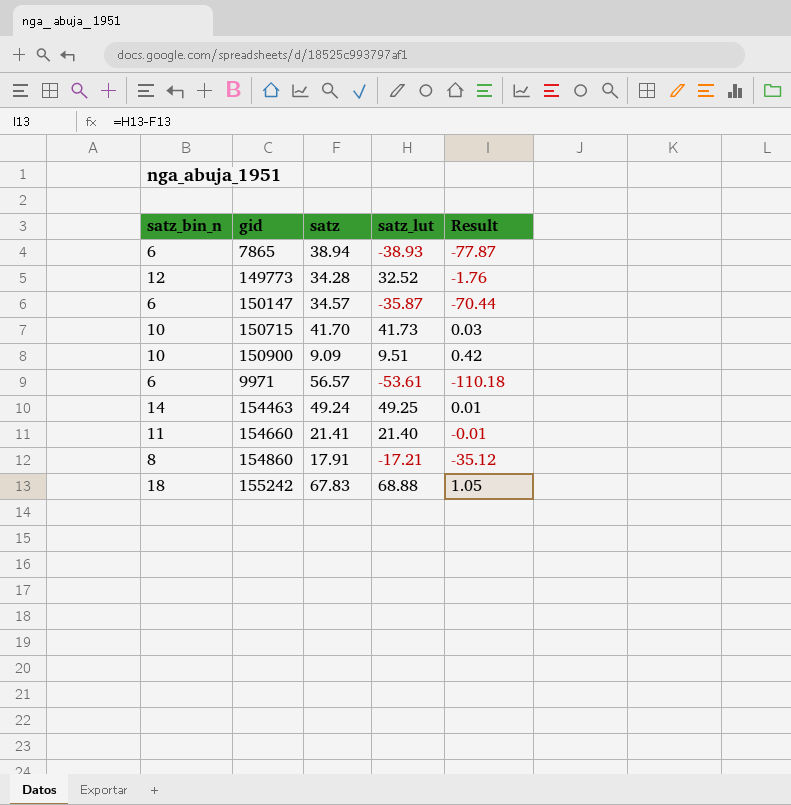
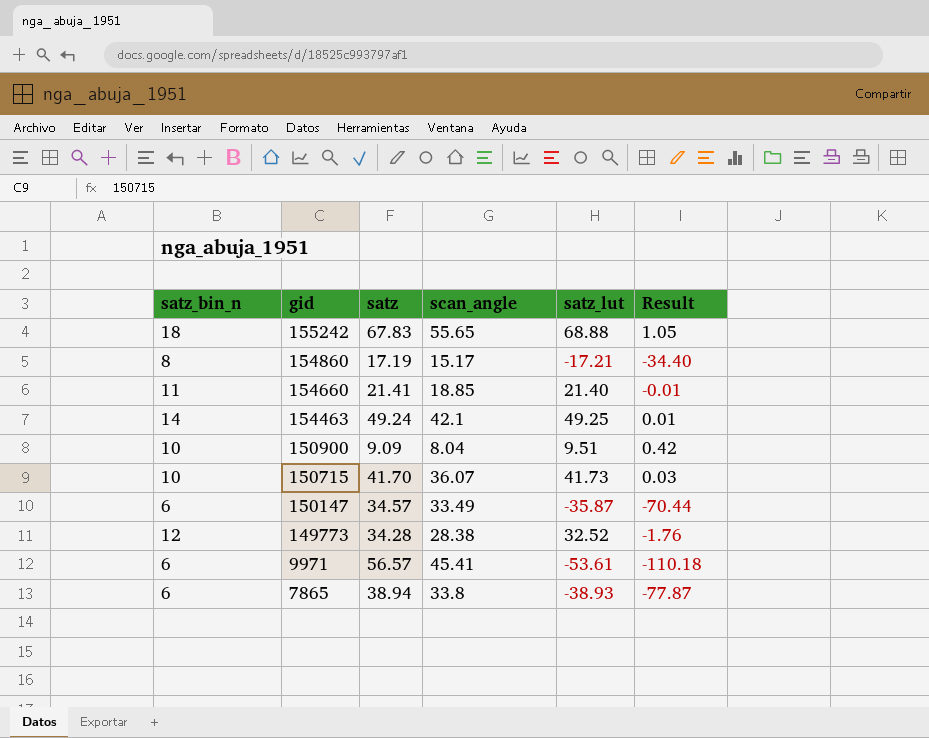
row order: none -> gid descending
column scan_angle | position: none -> 4
154860 | satz: 17.91 -> 17.19
154860 | Result: -35.12 -> -34.40

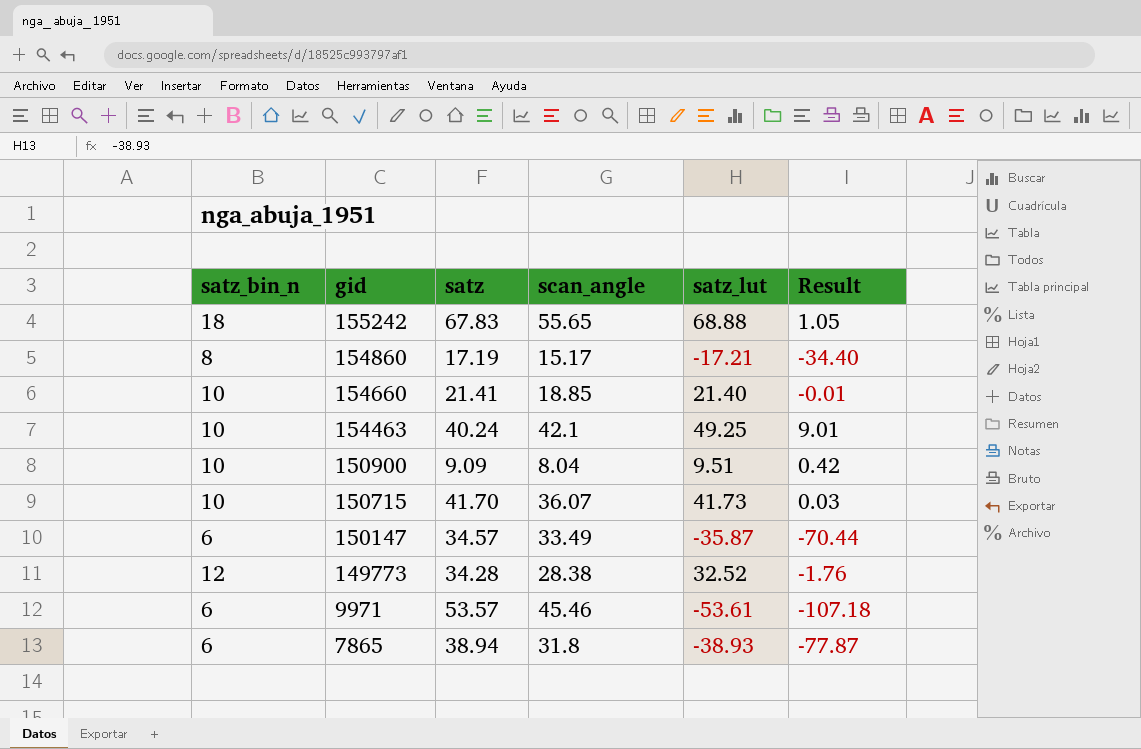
154660 | satz_bin_n: 11 -> 10
154463 | satz_bin_n: 14 -> 10
154463 | satz: 49.24 -> 40.24
154463 | Result: 0.01 -> 9.01
9971 | satz: 56.57 -> 53.57
9971 | scan_angle: 45.41 -> 45.46
9971 | Result: -110.18 -> -107.18
7865 | scan_angle: 33.8 -> 31.8

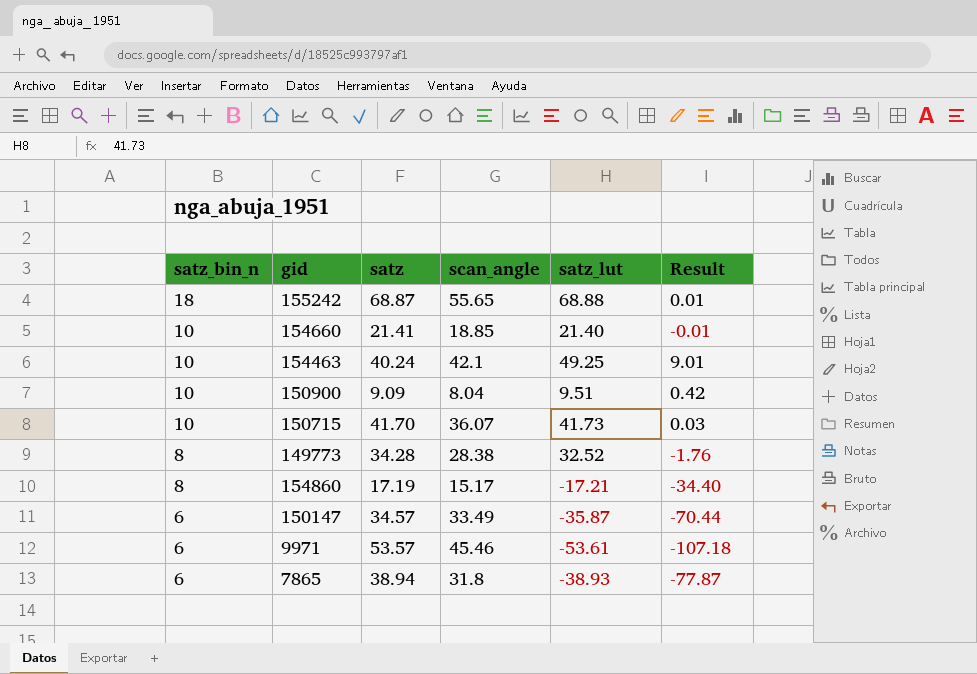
row order: gid descending -> satz_bin_n descending
155242 | satz: 67.83 -> 68.87
155242 | Result: 1.05 -> 0.01
149773 | satz_bin_n: 12 -> 8

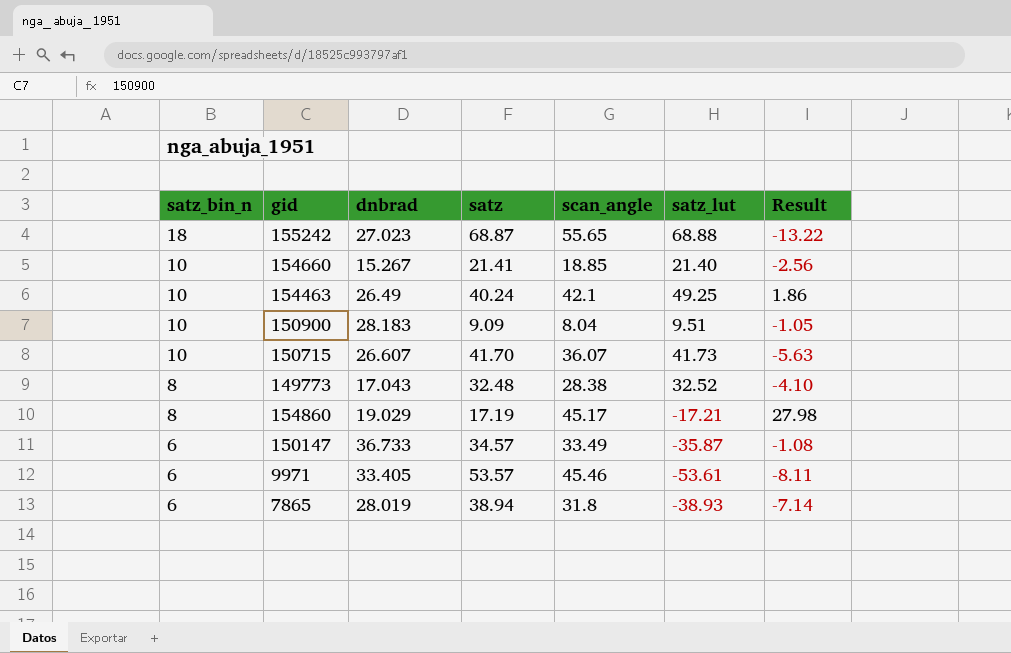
column dnbrad | position: none -> 3
column Result | formula: [satz_lut] - [satz] -> [scan_angle] - [satz]
149773 | satz: 34.28 -> 32.48
154860 | scan_angle: 15.17 -> 45.17

